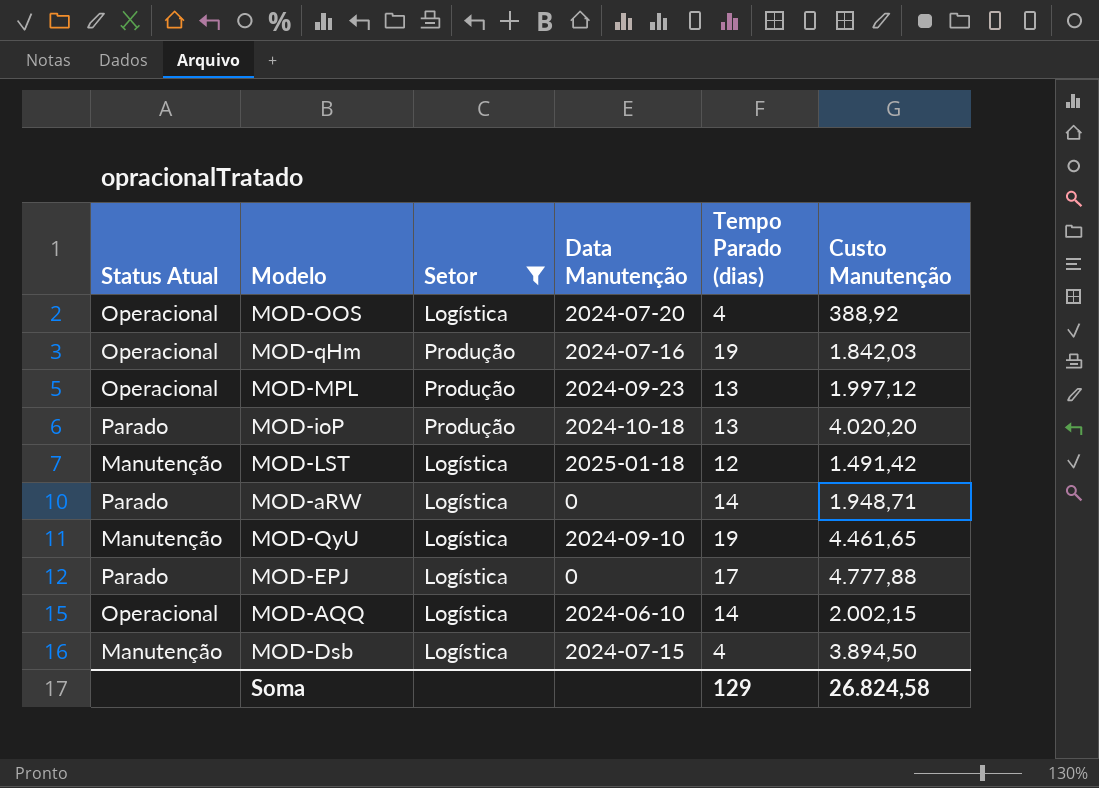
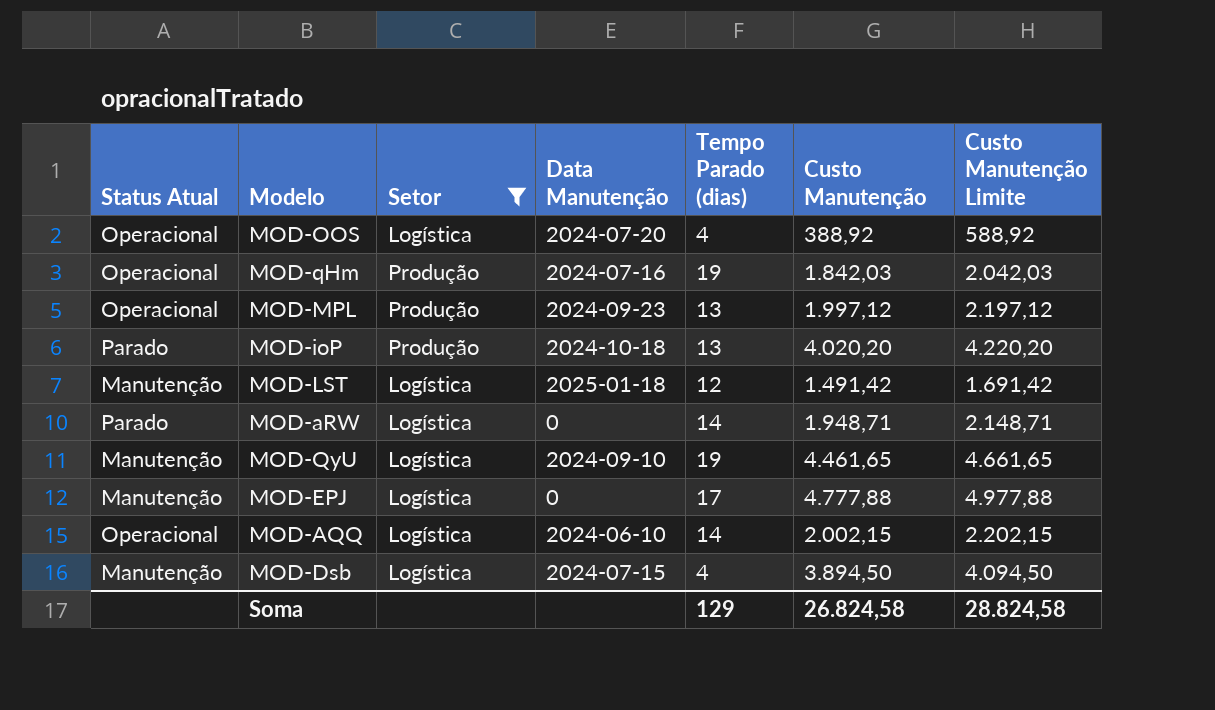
column Custo Manutenção Limite | formula: none -> [Custo Manutenção] + 200
MOD-EPJ | Status Atual: Parado -> Manutenção

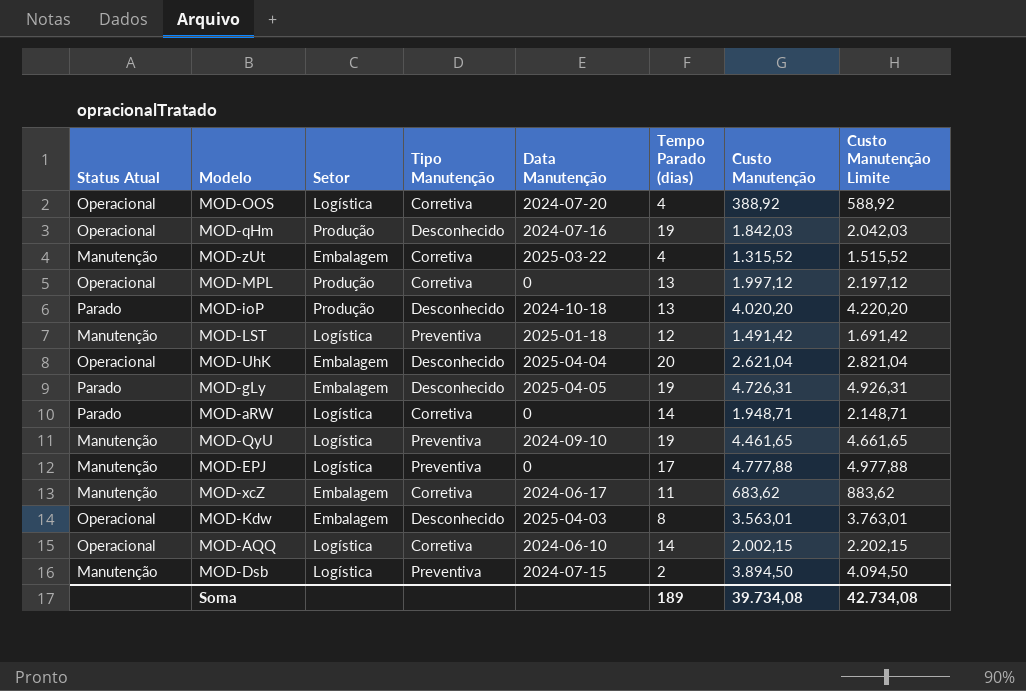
filter: Setor != Embalagem -> none
column Tipo Manutenção | position: none -> 4
MOD-MPL | Data Manutenção: 2024-09-23 -> 0
MOD-Dsb | Tempo Parado (dias): 4 -> 2
Soma | Tempo Parado (dias): 129 -> 189
Soma | Custo Manutenção: 26.824,58 -> 39.734,08
Soma | Custo Manutenção Limite: 28.824,58 -> 42.734,08

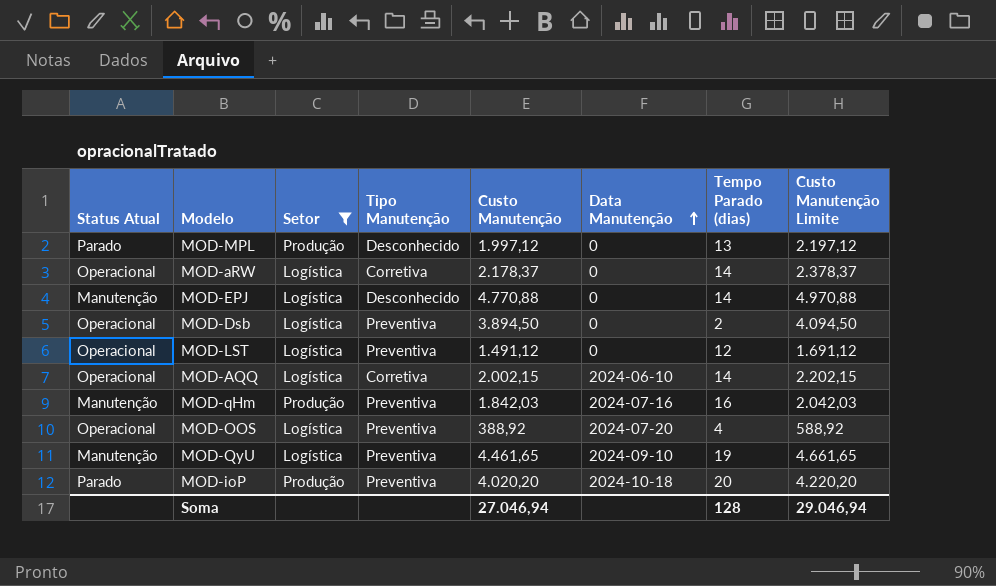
filter: none -> Setor != Embalagem
row order: none -> Data Manutenção ascending
column Custo Manutenção | position: 7 -> 5
MOD-MPL | Status Atual: Operacional -> Parado
MOD-MPL | Tipo Manutenção: Corretiva -> Desconhecido
MOD-aRW | Status Atual: Parado -> Operacional
MOD-aRW | Custo Manutenção: 1.948,71 -> 2.178,37
MOD-aRW | Custo Manutenção Limite: 2.148,71 -> 2.378,37
MOD-EPJ | Tipo Manutenção: Preventiva -> Desconhecido
MOD-EPJ | Custo Manutenção: 4.777,88 -> 4.770,88
MOD-EPJ | Tempo Parado (dias): 17 -> 14
MOD-EPJ | Custo Manutenção Limite: 4.977,88 -> 4.970,88
MOD-Dsb | Status Atual: Manutenção -> Operacional
MOD-Dsb | Data Manutenção: 2024-07-15 -> 0
MOD-LST | Status Atual: Manutenção -> Operacional
MOD-LST | Custo Manutenção: 1.491,42 -> 1.491,12
MOD-LST | Data Manutenção: 2025-01-18 -> 0
MOD-LST | Custo Manutenção Limite: 1.691,42 -> 1.691,12
MOD-qHm | Status Atual: Operacional -> Manutenção
MOD-qHm | Tipo Manutenção: Desconhecido -> Preventiva
MOD-qHm | Tempo Parado (dias): 19 -> 16
MOD-OOS | Tipo Manutenção: Corretiva -> Preventiva
MOD-ioP | Tipo Manutenção: Desconhecido -> Preventiva
MOD-ioP | Tempo Parado (dias): 13 -> 20
Soma | Custo Manutenção: 39.734,08 -> 27.046,94
Soma | Tempo Parado (dias): 189 -> 128
Soma | Custo Manutenção Limite: 42.734,08 -> 29.046,94

